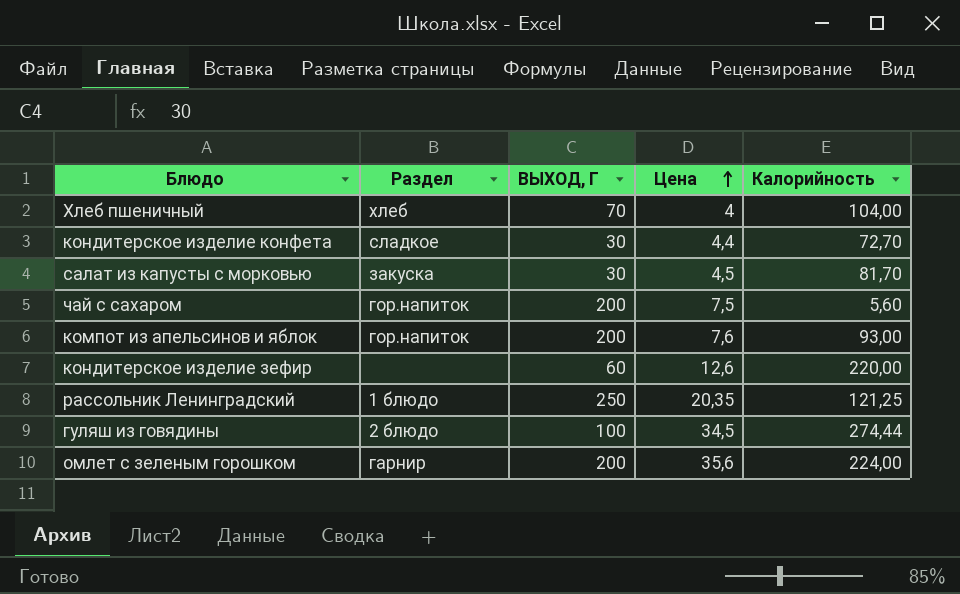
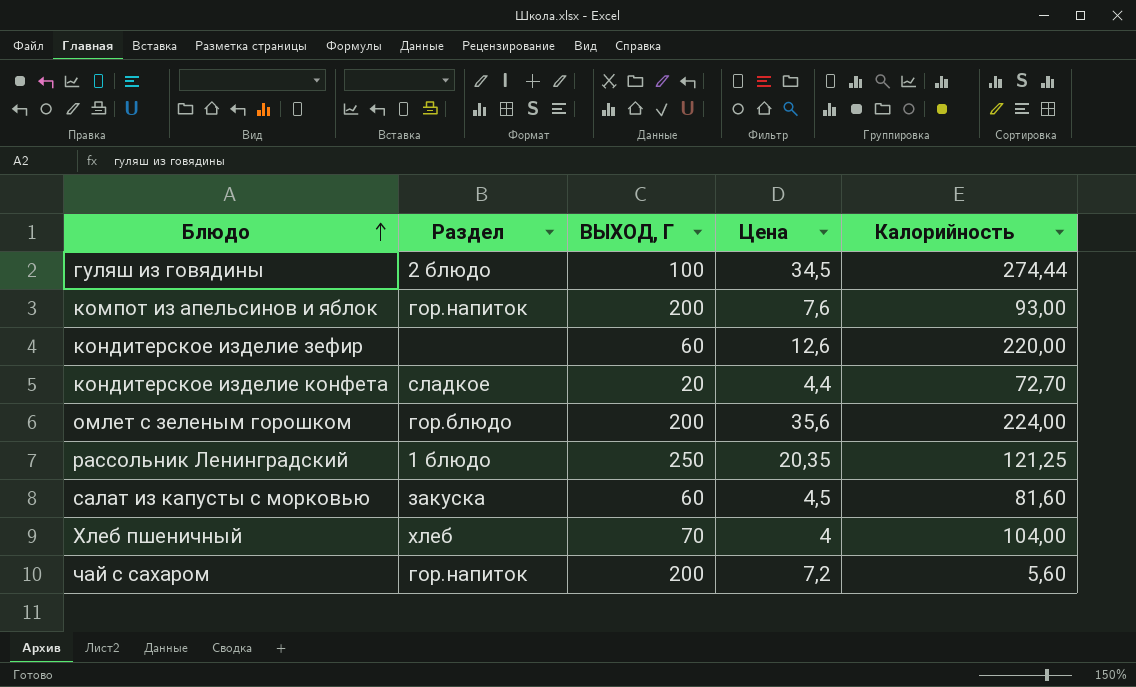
row order: Цена ascending -> Блюдо ascending
кондитерское изделие конфета | ВЫХОД, Г: 30 -> 20
омлет с зеленым горошком | Раздел: гарнир -> гор.блюдо
салат из капусты с морковью | ВЫХОД, Г: 30 -> 60
салат из капусты с морковью | Калорийность: 81,70 -> 81,60
чай с сахаром | Цена: 7,5 -> 7,2

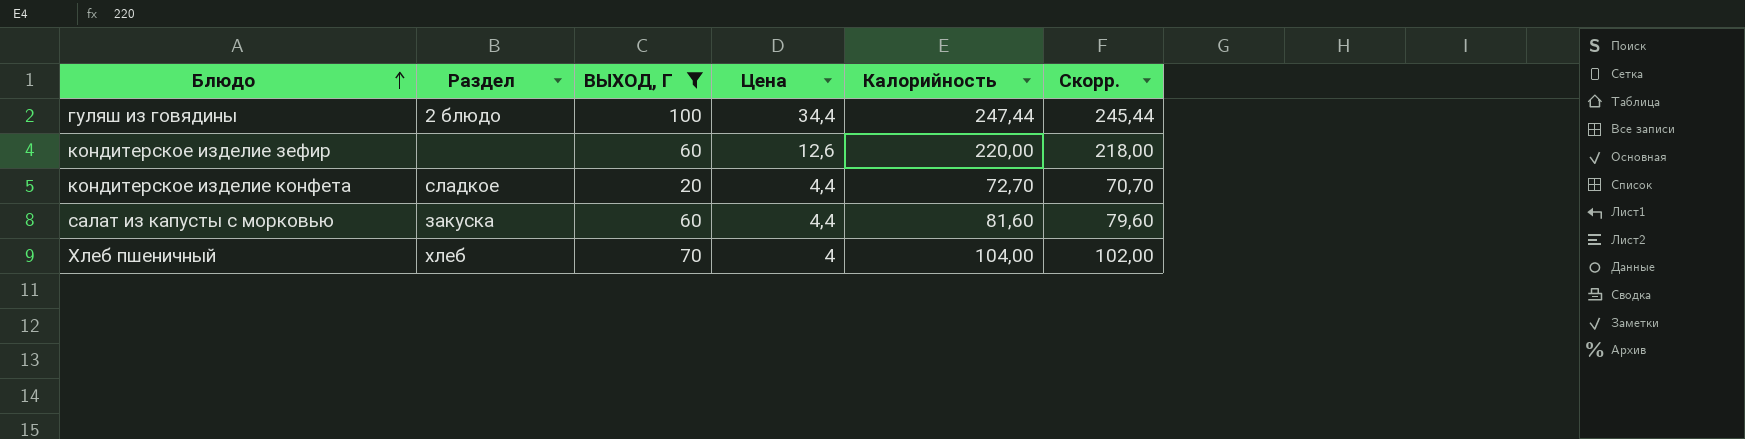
filter: none -> ВЫХОД, Г <= 100
column Скорр. | formula: none -> [Калорийность] - 2
гуляш из говядины | Цена: 34,5 -> 34,4
гуляш из говядины | Калорийность: 274,44 -> 247,44
салат из капусты с морковью | Цена: 4,5 -> 4,4

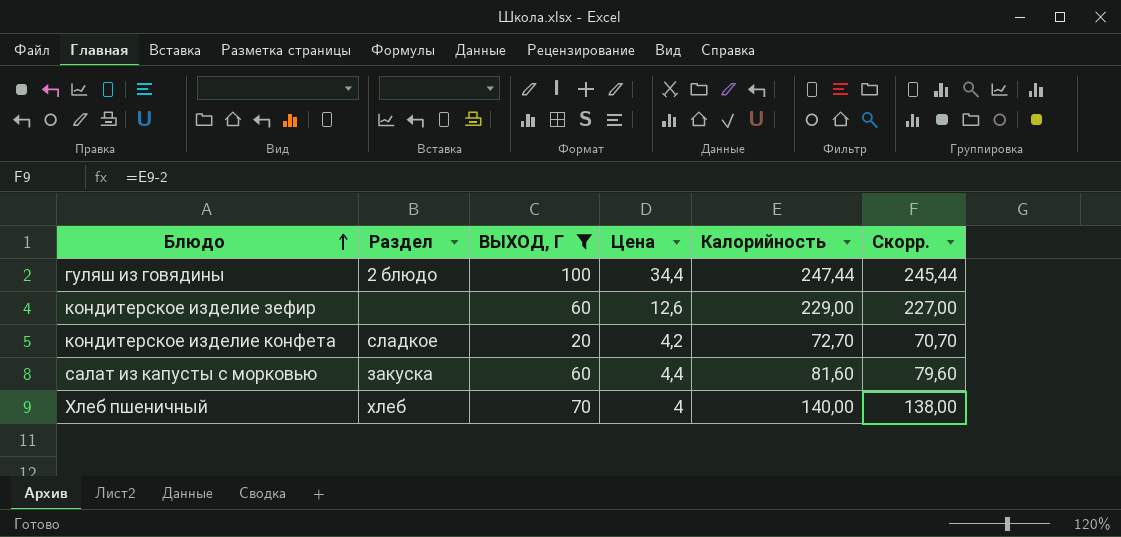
кондитерское изделие зефир | Калорийность: 220,00 -> 229,00
кондитерское изделие зефир | Скорр.: 218,00 -> 227,00
кондитерское изделие конфета | Цена: 4,4 -> 4,2
Хлеб пшеничный | Калорийность: 104,00 -> 140,00
Хлеб пшеничный | Скорр.: 102,00 -> 138,00

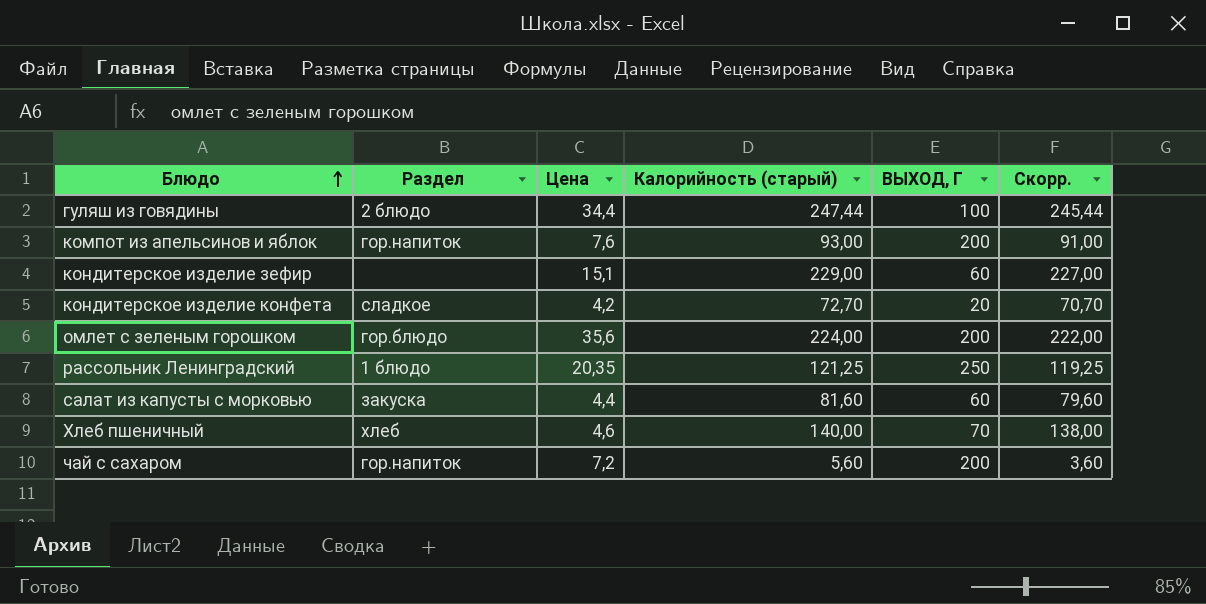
filter: ВЫХОД, Г <= 100 -> none
column name: Калорийность -> Калорийность (старый)
column ВЫХОД, Г | position: 3 -> 5
кондитерское изделие зефир | Цена: 12,6 -> 15,1
Хлеб пшеничный | Цена: 4 -> 4,6

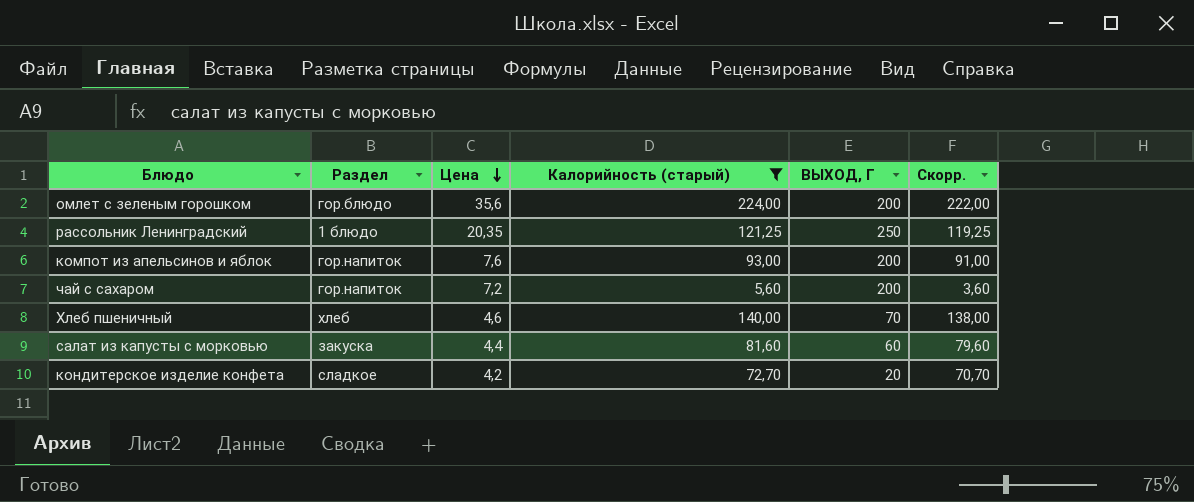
filter: none -> Калорийность (старый) <= 224,00
row order: Блюдо ascending -> Цена descending

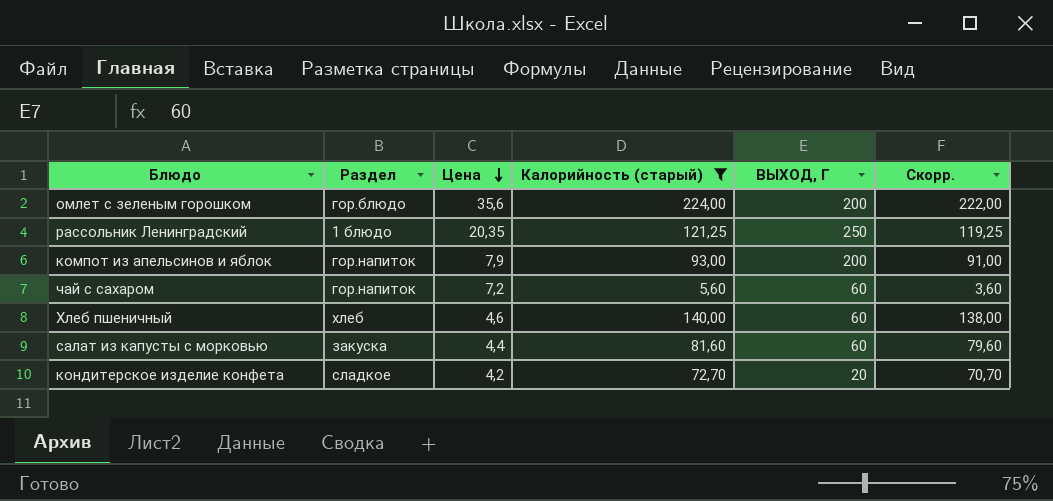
компот из апельсинов и яблок | Цена: 7,6 -> 7,9
чай с сахаром | ВЫХОД, Г: 200 -> 60
Хлеб пшеничный | ВЫХОД, Г: 70 -> 60

